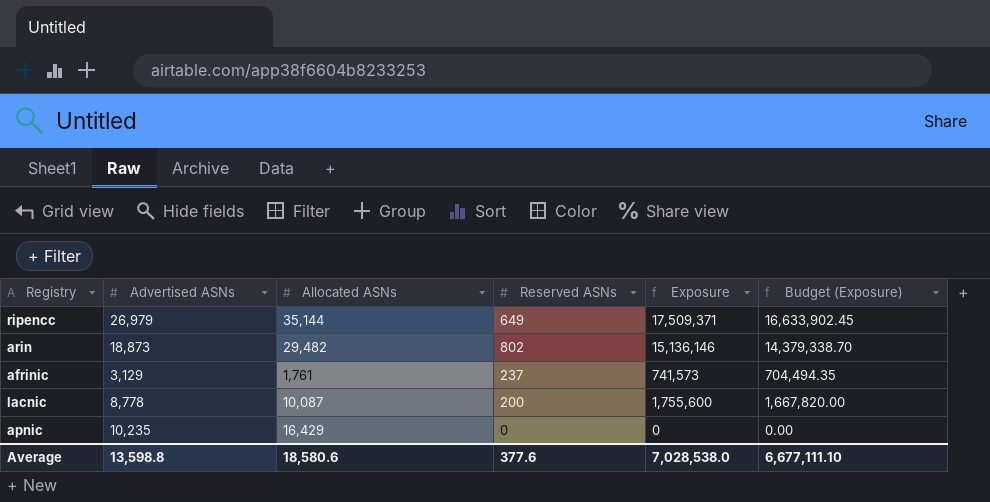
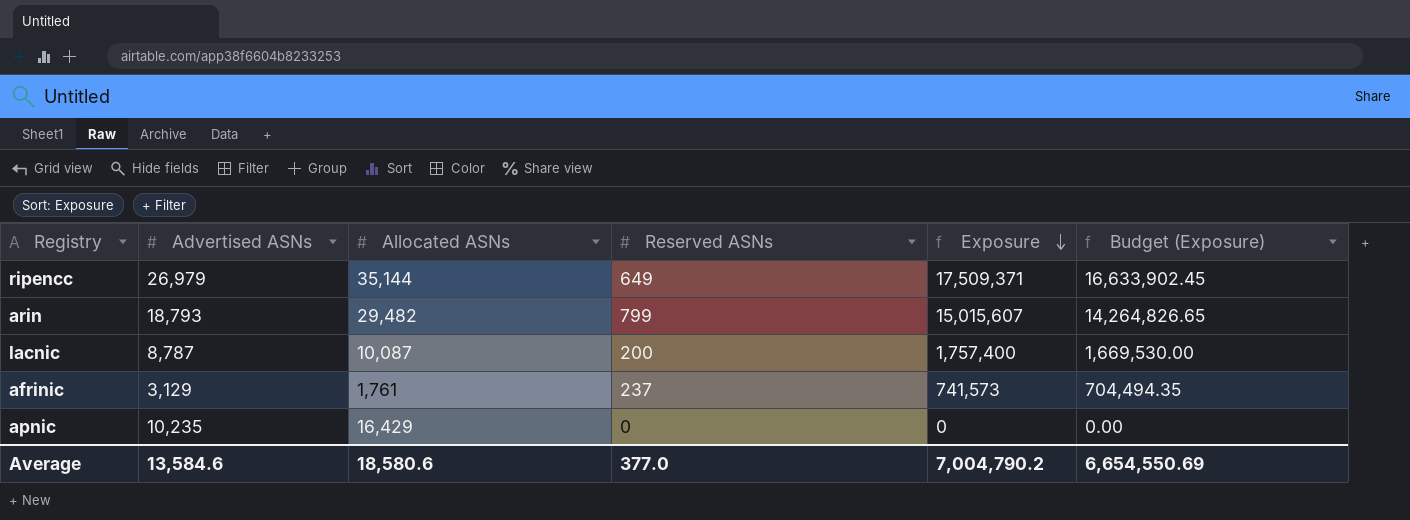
row order: none -> Exposure descending
arin | Advertised ASNs: 18,873 -> 18,793
arin | Reserved ASNs: 802 -> 799
arin | Exposure: 15,136,146 -> 15,015,607
arin | Budget (Exposure): 14,379,338.70 -> 14,264,826.65
lacnic | Advertised ASNs: 8,778 -> 8,787
lacnic | Exposure: 1,755,600 -> 1,757,400
lacnic | Budget (Exposure): 1,667,820.00 -> 1,669,530.00
Average | Advertised ASNs: 13,598.8 -> 13,584.6
Average | Reserved ASNs: 377.6 -> 377.0
Average | Exposure: 7,028,538.0 -> 7,004,790.2
Average | Budget (Exposure): 6,677,111.10 -> 6,654,550.69

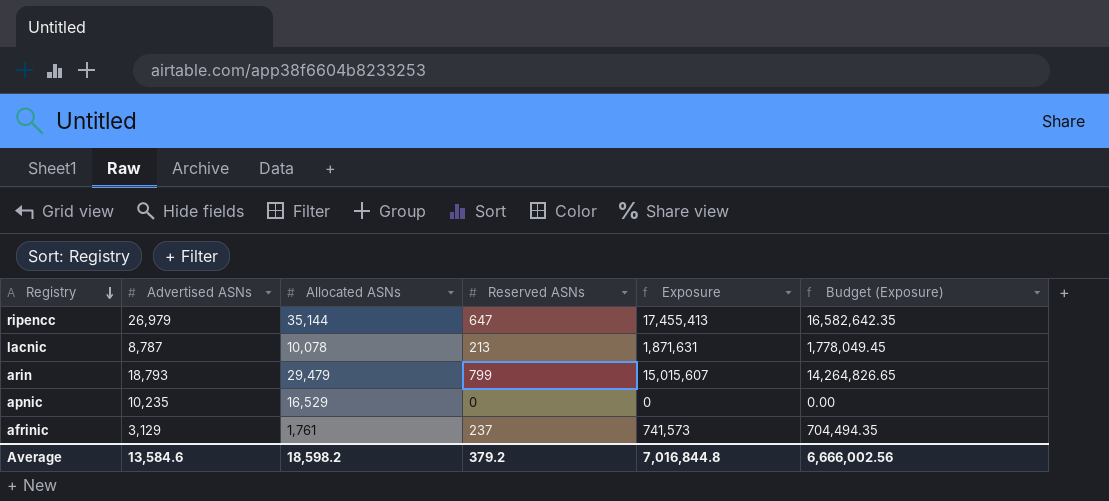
row order: Exposure descending -> Registry descending
ripencc | Reserved ASNs: 649 -> 647
ripencc | Exposure: 17,509,371 -> 17,455,413
ripencc | Budget (Exposure): 16,633,902.45 -> 16,582,642.35
lacnic | Allocated ASNs: 10,087 -> 10,078
lacnic | Reserved ASNs: 200 -> 213
lacnic | Exposure: 1,757,400 -> 1,871,631
lacnic | Budget (Exposure): 1,669,530.00 -> 1,778,049.45
arin | Allocated ASNs: 29,482 -> 29,479
apnic | Allocated ASNs: 16,429 -> 16,529
Average | Allocated ASNs: 18,580.6 -> 18,598.2
Average | Reserved ASNs: 377.0 -> 379.2
Average | Exposure: 7,004,790.2 -> 7,016,844.8
Average | Budget (Exposure): 6,654,550.69 -> 6,666,002.56

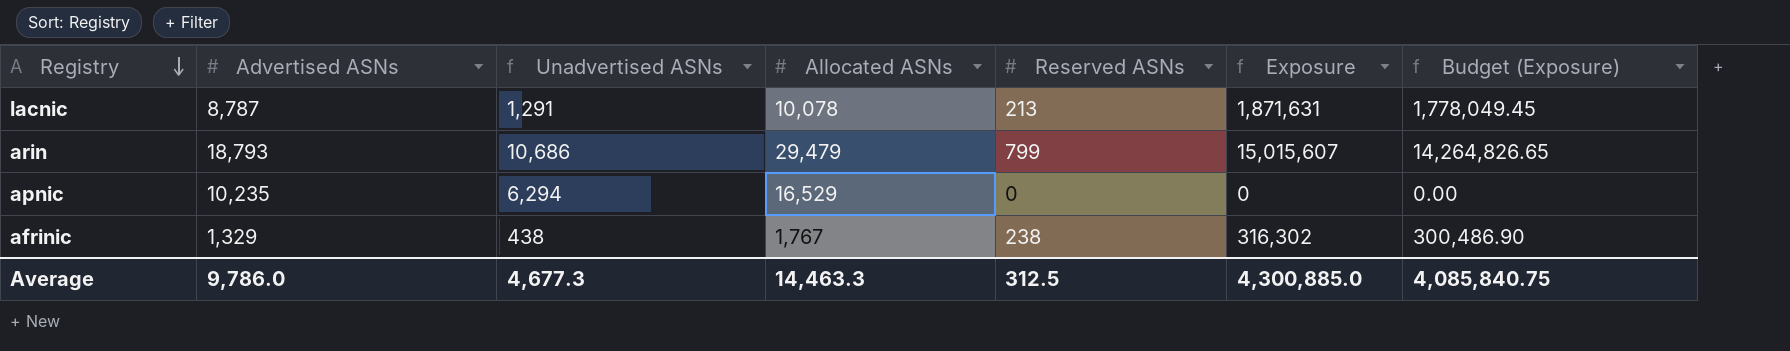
column Unadvertised ASNs | formula: none -> [Allocated ASNs] - [Advertised ASNs]
row ripencc: 26,979 | 35,144 | 647 | 17,455,413 | 16,582,642.35 -> none
afrinic | Advertised ASNs: 3,129 -> 1,329
afrinic | Allocated ASNs: 1,761 -> 1,767
afrinic | Reserved ASNs: 237 -> 238
afrinic | Exposure: 741,573 -> 316,302
afrinic | Budget (Exposure): 704,494.35 -> 300,486.90
Average | Advertised ASNs: 13,584.6 -> 9,786.0
Average | Allocated ASNs: 18,598.2 -> 14,463.3
Average | Reserved ASNs: 379.2 -> 312.5
Average | Exposure: 7,016,844.8 -> 4,300,885.0
Average | Budget (Exposure): 6,666,002.56 -> 4,085,840.75

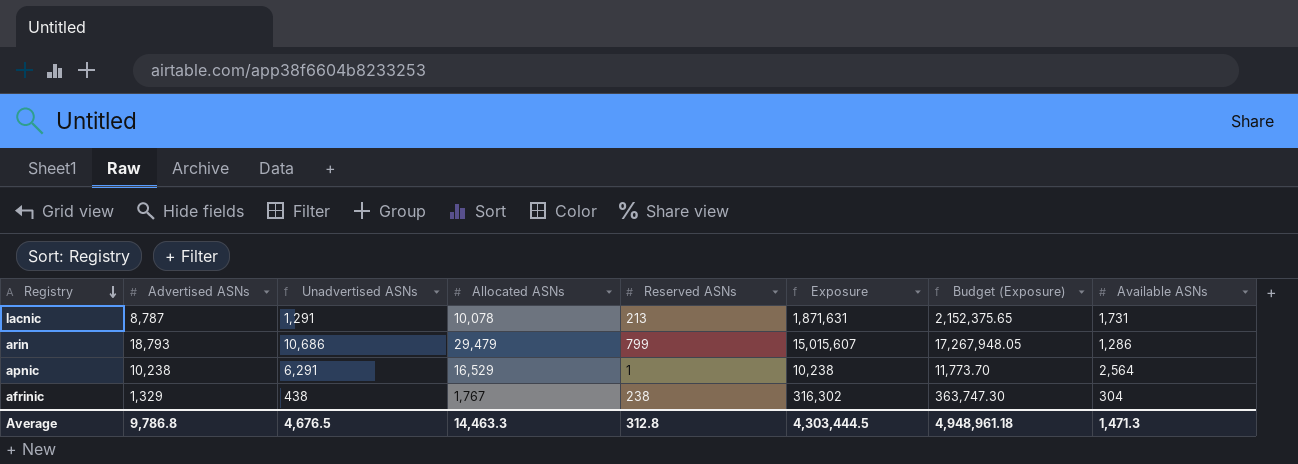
column Budget (Exposure) | formula: [Exposure] * 0.95 -> [Exposure] * 1.15
column Available ASNs | position: none -> 8
apnic | Advertised ASNs: 10,235 -> 10,238
apnic | Unadvertised ASNs: 6,294 -> 6,291
apnic | Reserved ASNs: 0 -> 1
apnic | Exposure: 0 -> 10,238
Average | Advertised ASNs: 9,786.0 -> 9,786.8
Average | Unadvertised ASNs: 4,677.3 -> 4,676.5
Average | Reserved ASNs: 312.5 -> 312.8
Average | Exposure: 4,300,885.0 -> 4,303,444.5
Average | Budget (Exposure): 4,085,840.75 -> 4,948,961.18

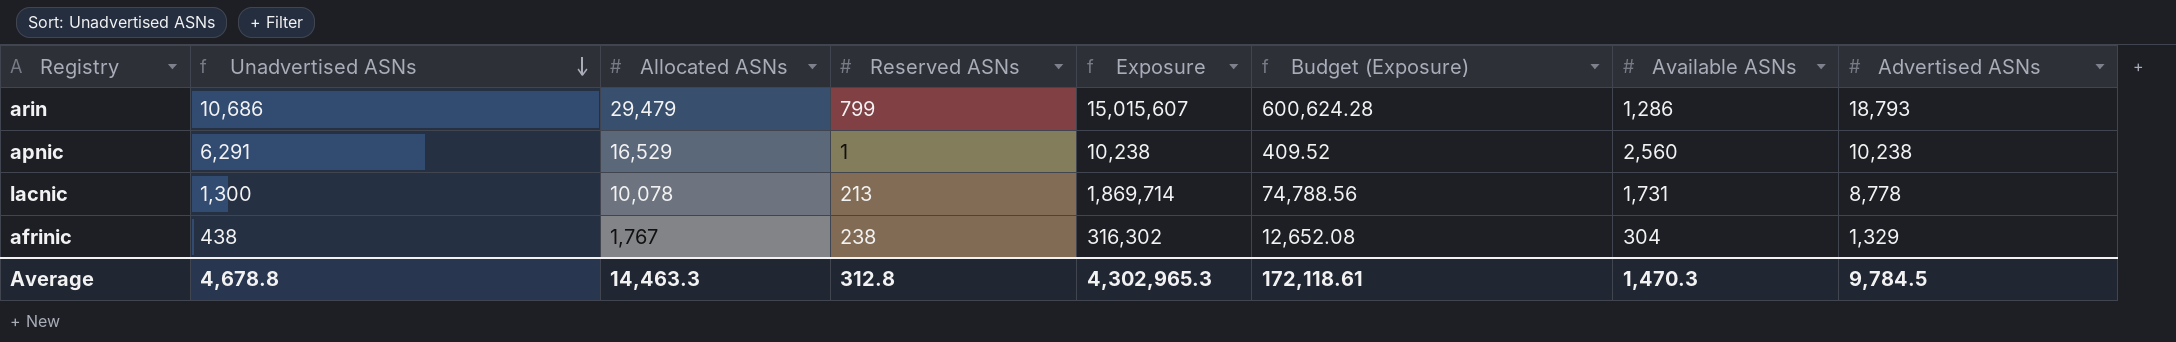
row order: Registry descending -> Unadvertised ASNs descending
column Budget (Exposure) | formula: [Exposure] * 1.15 -> [Exposure] * 0.04
column Advertised ASNs | position: 2 -> 8
apnic | Available ASNs: 2,564 -> 2,560
lacnic | Unadvertised ASNs: 1,291 -> 1,300
lacnic | Exposure: 1,871,631 -> 1,869,714
lacnic | Advertised ASNs: 8,787 -> 8,778
Average | Unadvertised ASNs: 4,676.5 -> 4,678.8
Average | Exposure: 4,303,444.5 -> 4,302,965.3
Average | Budget (Exposure): 4,948,961.18 -> 172,118.61
Average | Available ASNs: 1,471.3 -> 1,470.3
Average | Advertised ASNs: 9,786.8 -> 9,784.5

